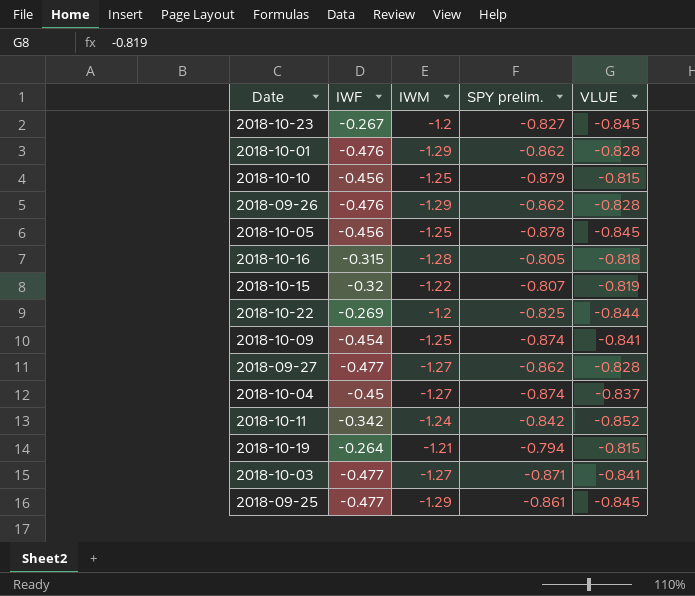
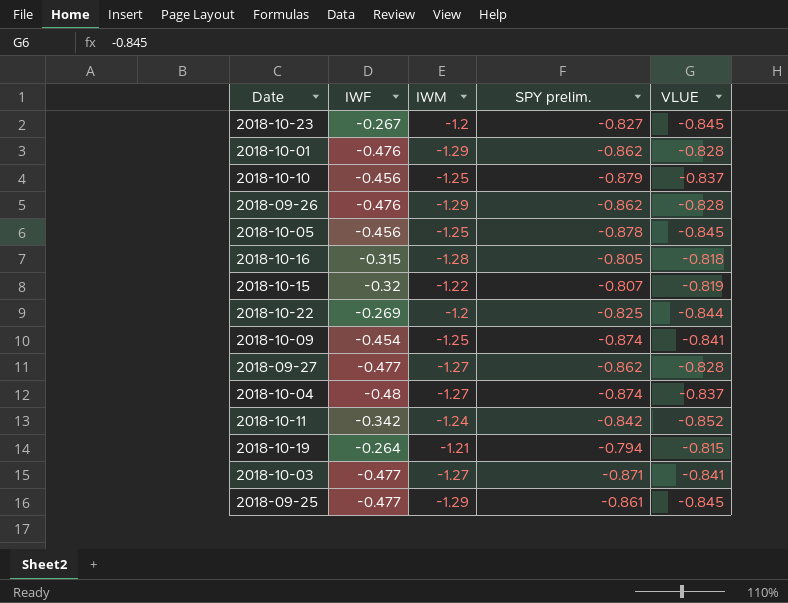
2018-10-10 | VLUE: -0.815 -> -0.837
2018-10-04 | IWF: -0.45 -> -0.48

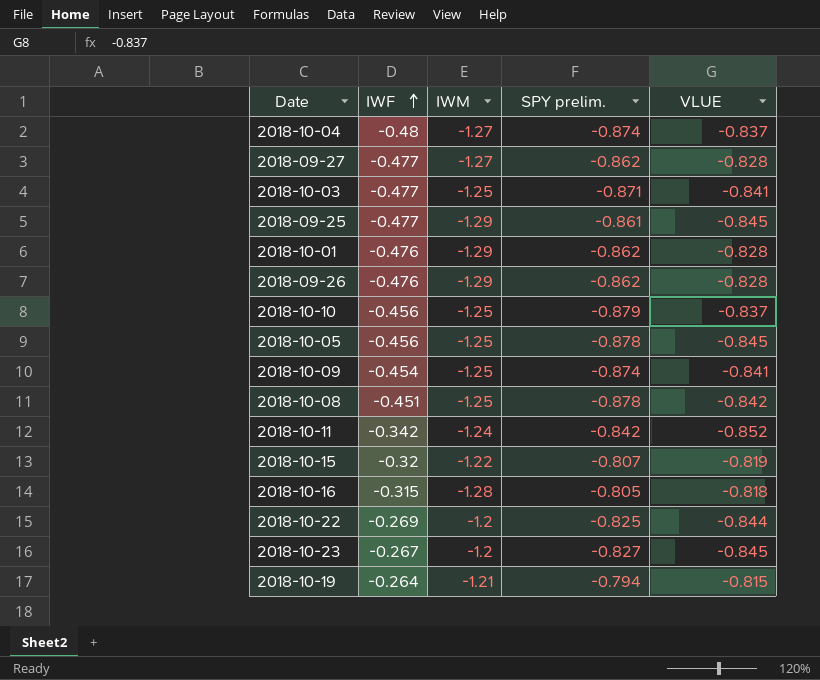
row order: none -> IWF ascending
2018-10-03 | IWM: -1.27 -> -1.25
row 2018-10-08: none -> -0.451 | -1.25 | -0.878 | -0.842

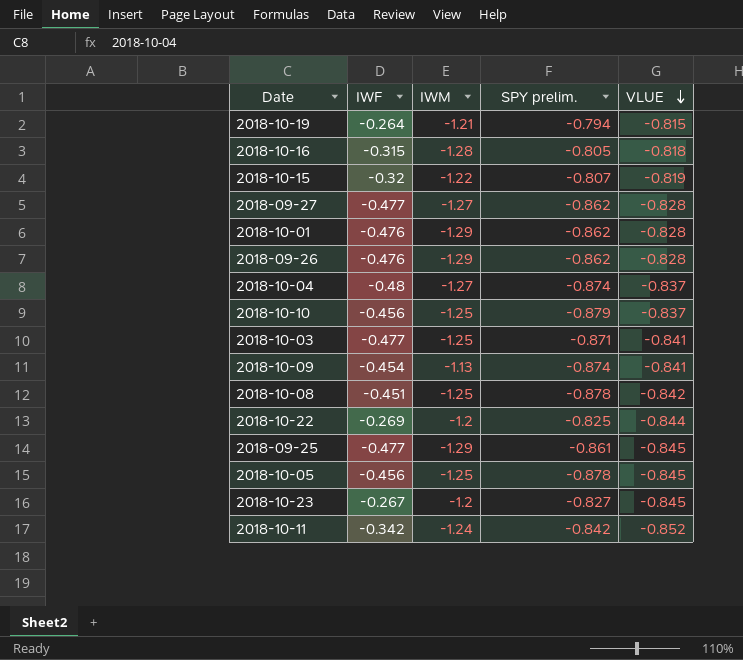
row order: IWF ascending -> VLUE descending
2018-10-09 | IWM: -1.25 -> -1.13

